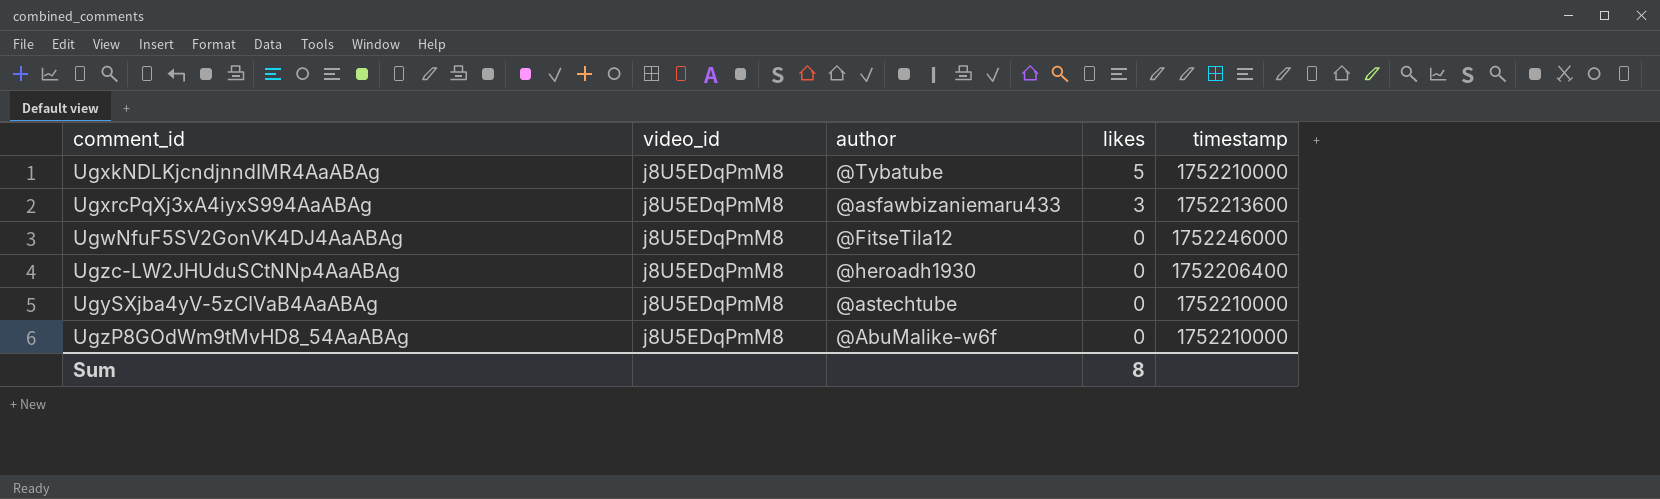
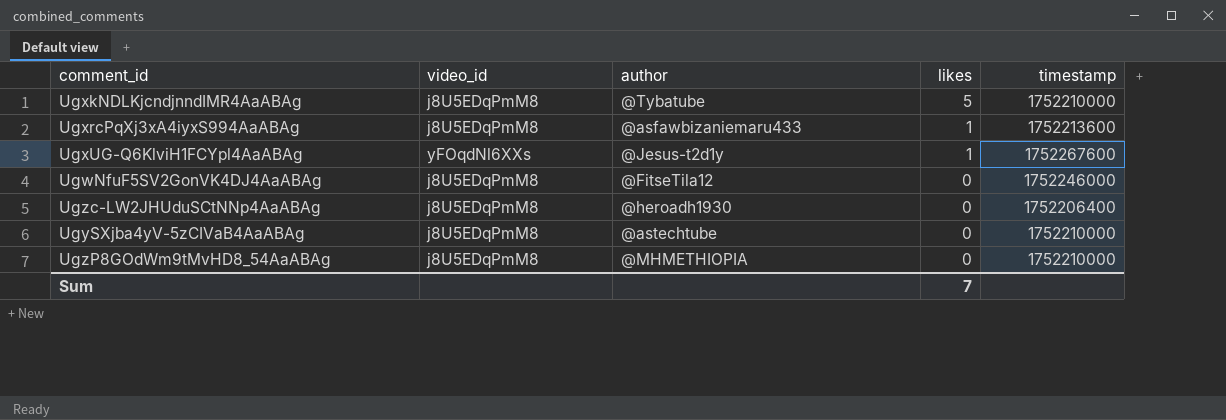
UgxrcPqXj3xA4iyxS994AaABAg | likes: 3 -> 1
row UgxUG-Q6KlviH1FCYpl4AaABAg: none -> yFOqdNl6XXs | @Jesus-t2d1y | 1 | 1752267600
UgzP8GOdWm9tMvHD8_54AaABAg | author: @AbuMalike-w6f -> @MHMETHIOPIA
Sum | likes: 8 -> 7

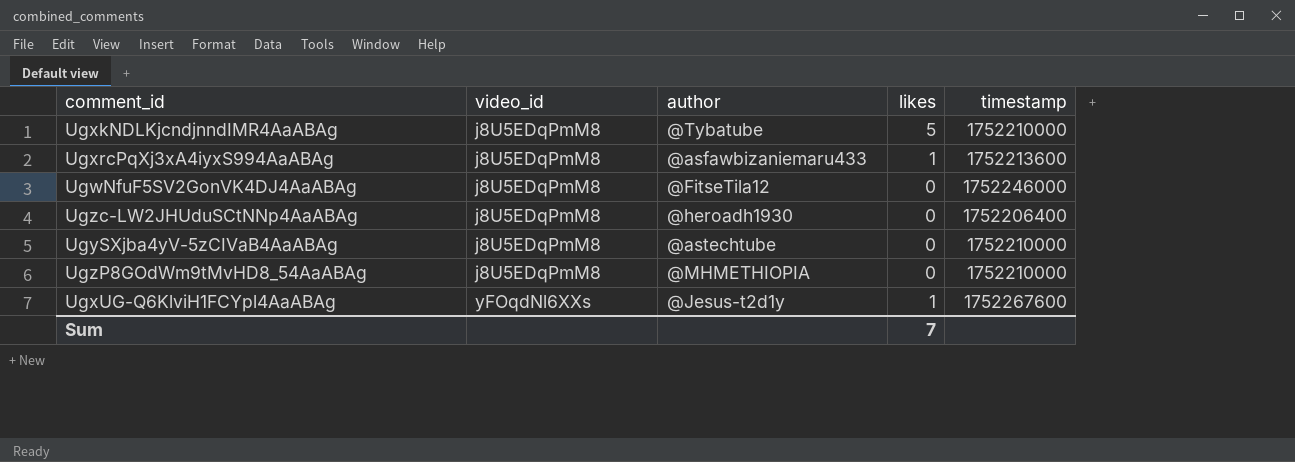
row order: likes descending -> video_id ascending

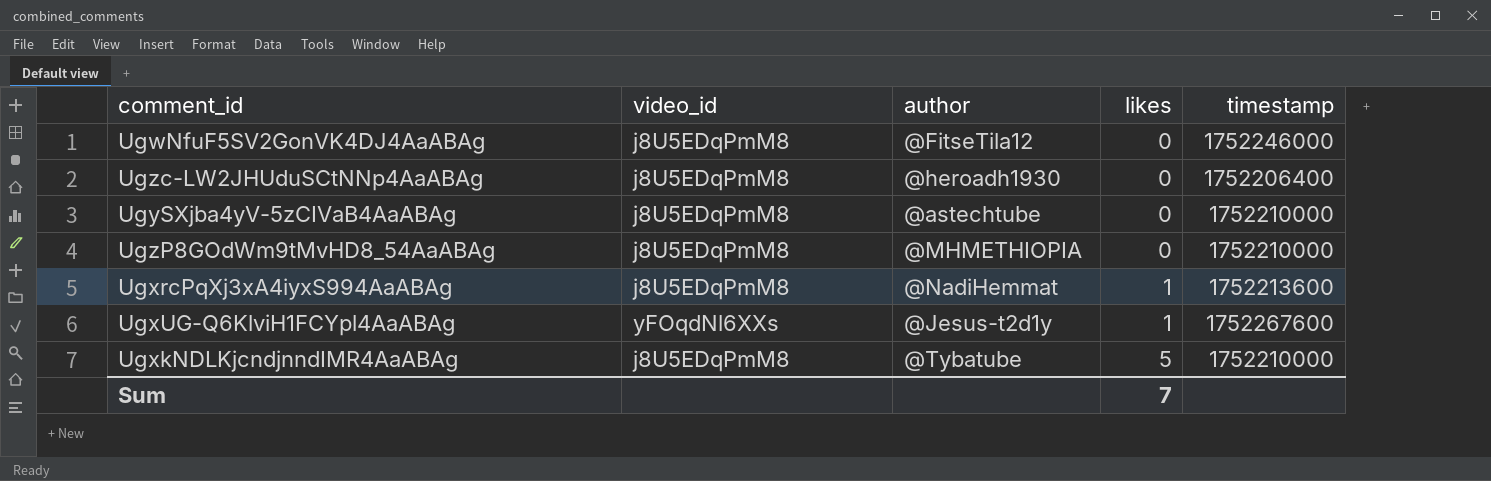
row order: video_id ascending -> likes ascending
UgxrcPqXj3xA4iyxS994AaABAg | author: @asfawbizaniemaru433 -> @NadiHemmat

